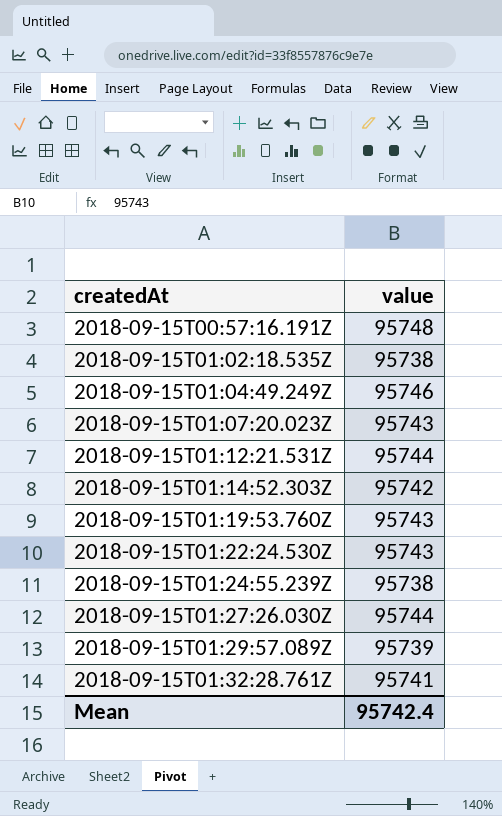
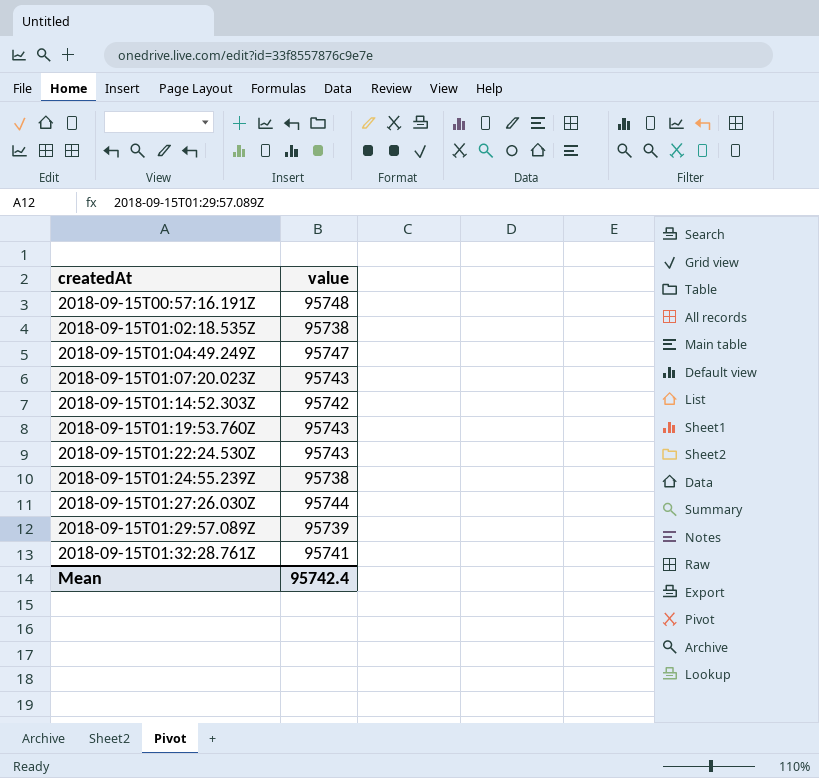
row 2018-09-15T01:12:21.531Z: 95744 -> none
2018-09-15T01:04:49.249Z | value: 95746 -> 95747

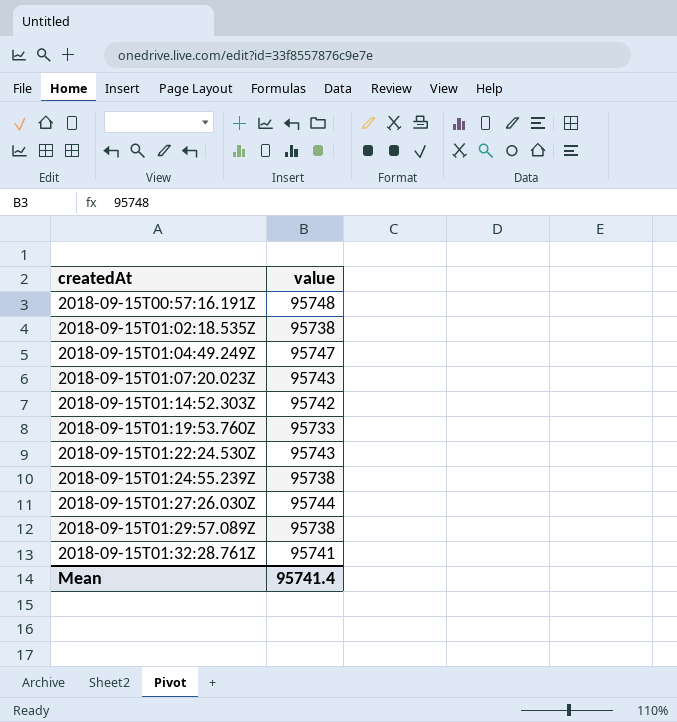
2018-09-15T01:19:53.760Z | value: 95743 -> 95733
2018-09-15T01:29:57.089Z | value: 95739 -> 95738
Mean | value: 95742.4 -> 95741.4

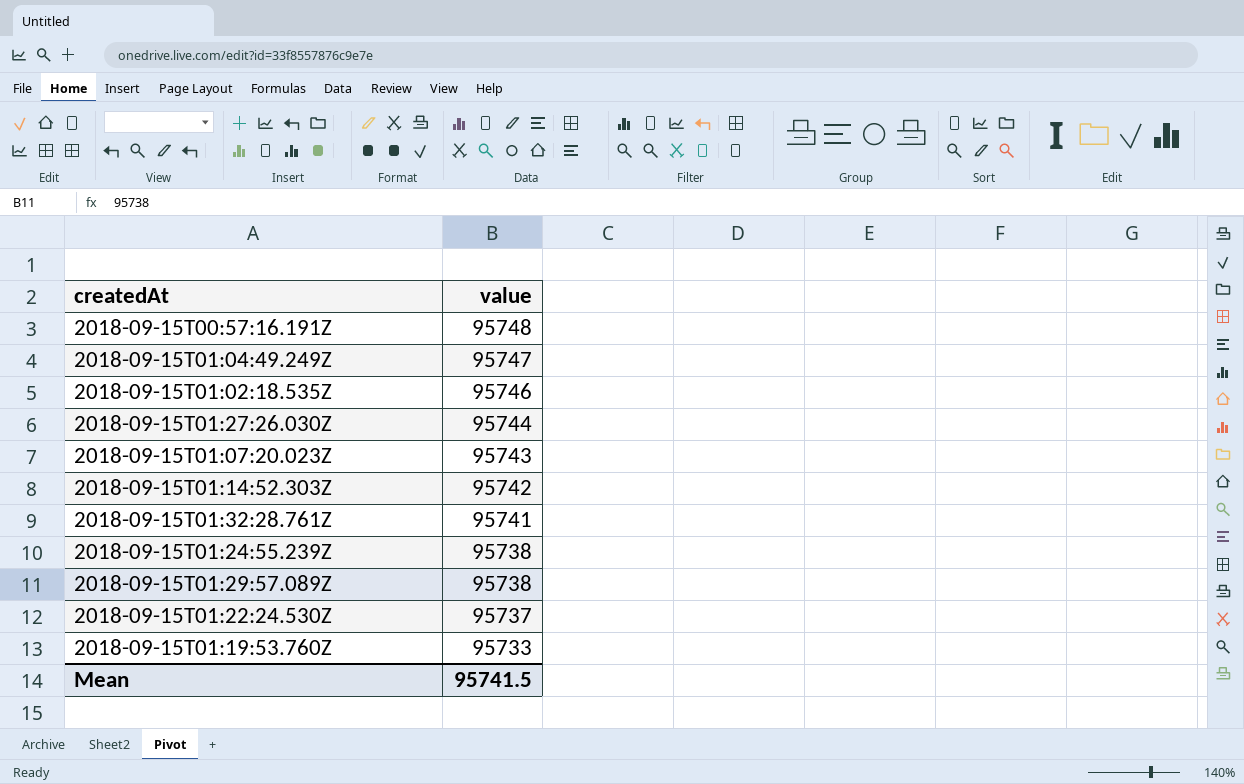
row order: createdAt ascending -> value descending
2018-09-15T01:02:18.535Z | value: 95738 -> 95746
2018-09-15T01:22:24.530Z | value: 95743 -> 95737
Mean | value: 95741.4 -> 95741.5

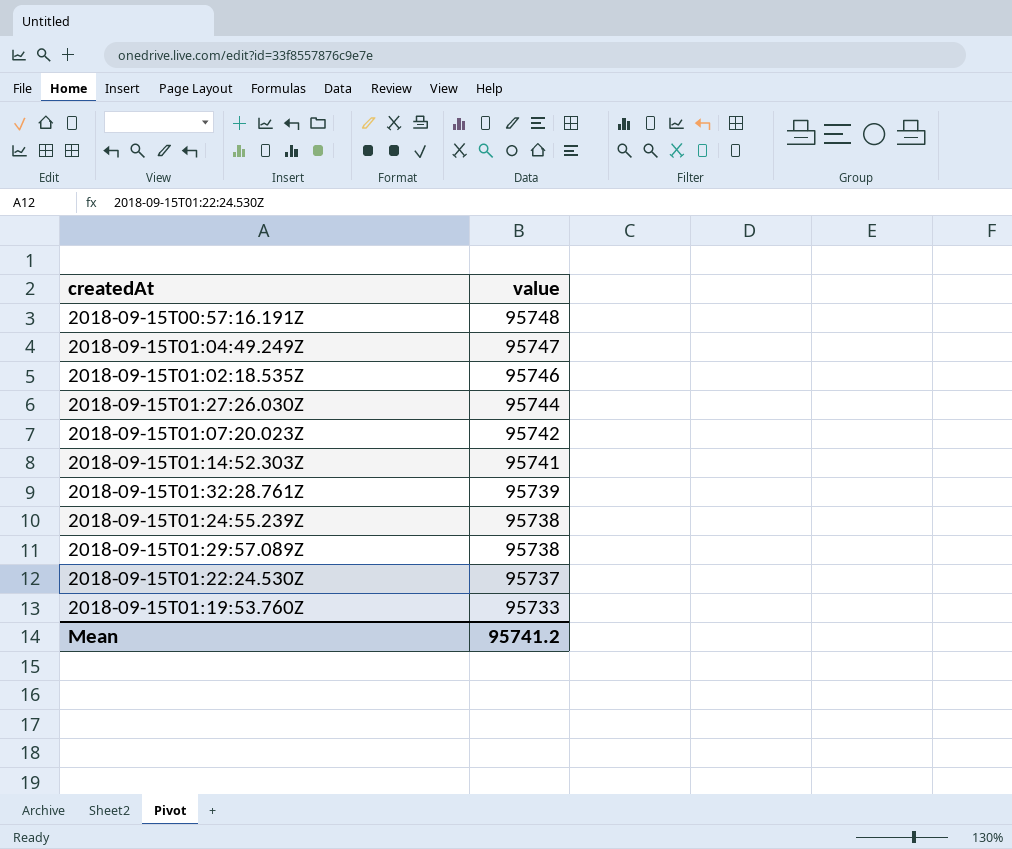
2018-09-15T01:07:20.023Z | value: 95743 -> 95742
2018-09-15T01:14:52.303Z | value: 95742 -> 95741
2018-09-15T01:32:28.761Z | value: 95741 -> 95739
Mean | value: 95741.5 -> 95741.2

